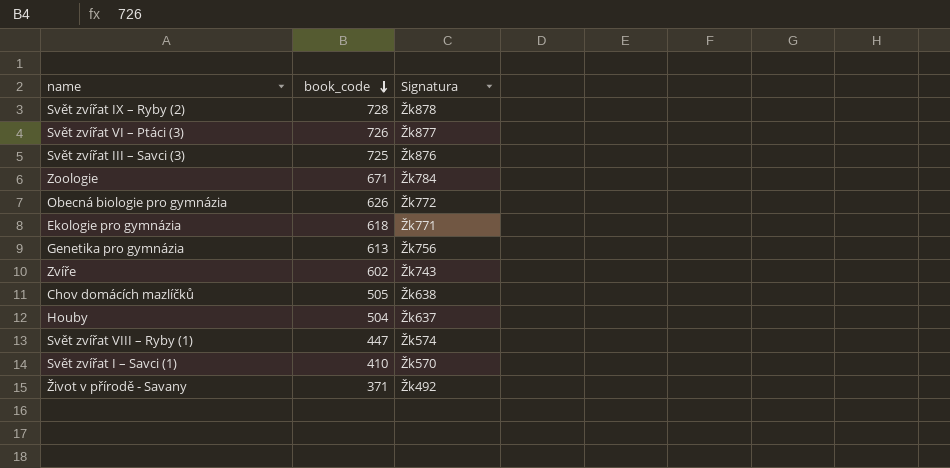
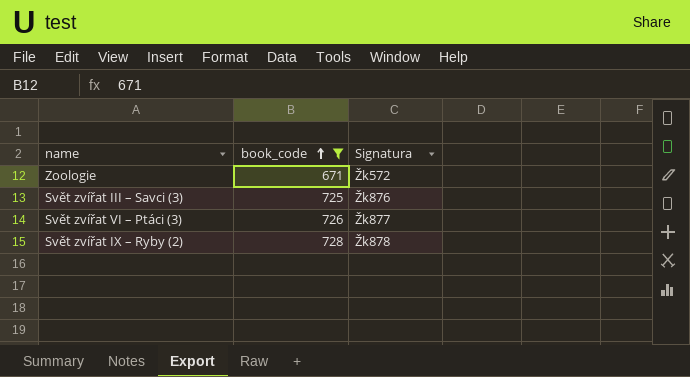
filter: none -> book_code >= 671
row order: book_code descending -> book_code ascending
Zoologie | Signatura: Žk784 -> Žk572

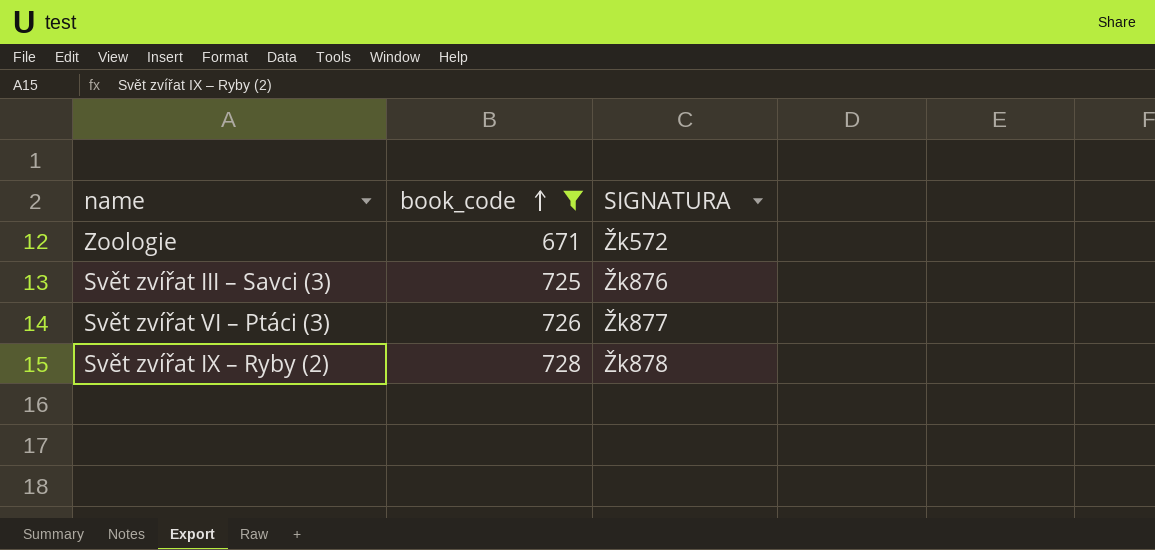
column name: Signatura -> SIGNATURA

